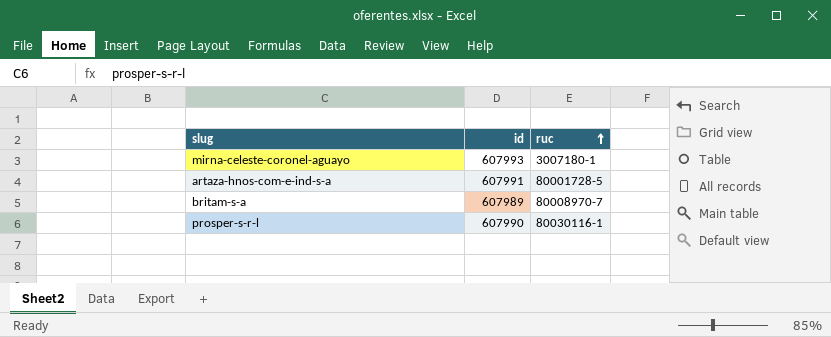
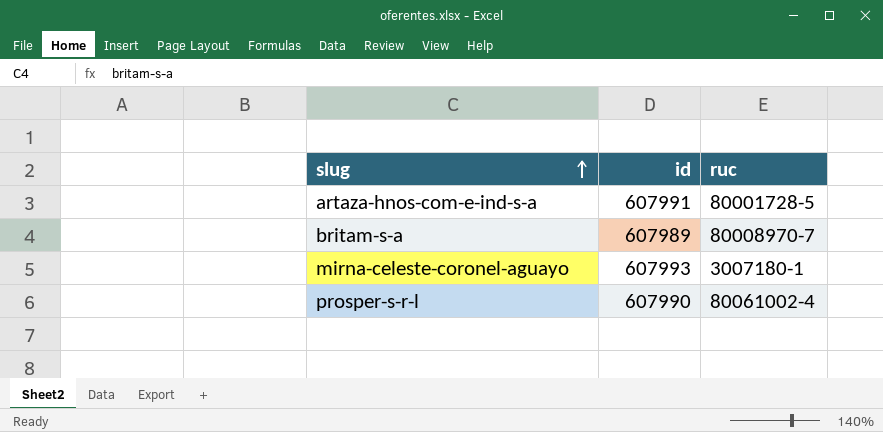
row order: ruc ascending -> slug ascending
prosper-s-r-l | ruc: 80030116-1 -> 80061002-4

